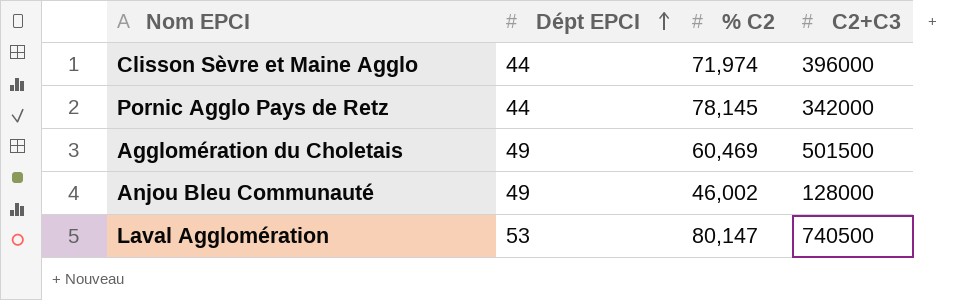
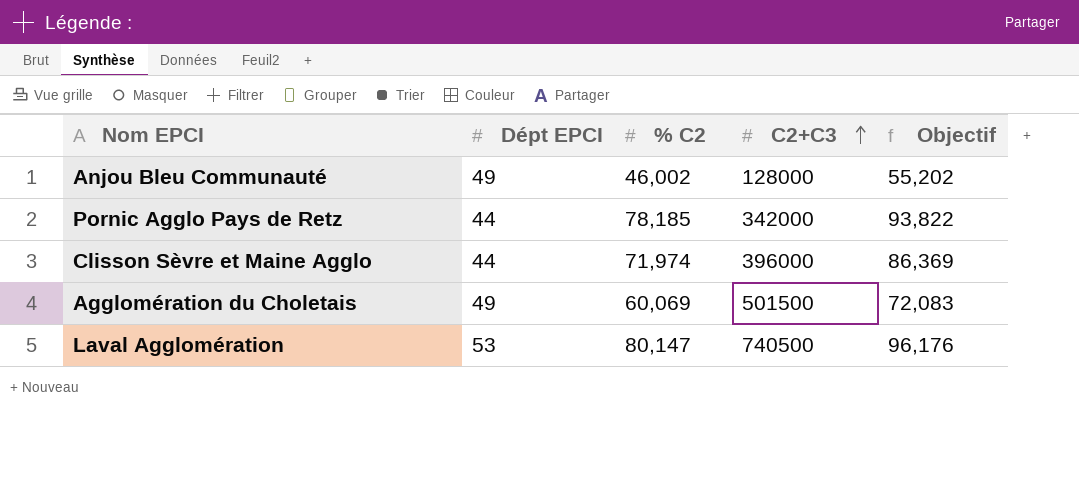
row order: Dépt EPCI ascending -> C2+C3 ascending
column Objectif | formula: none -> [% C2] * 1,2
Pornic Agglo Pays de Retz | % C2: 78,145 -> 78,185
Agglomération du Choletais | % C2: 60,469 -> 60,069

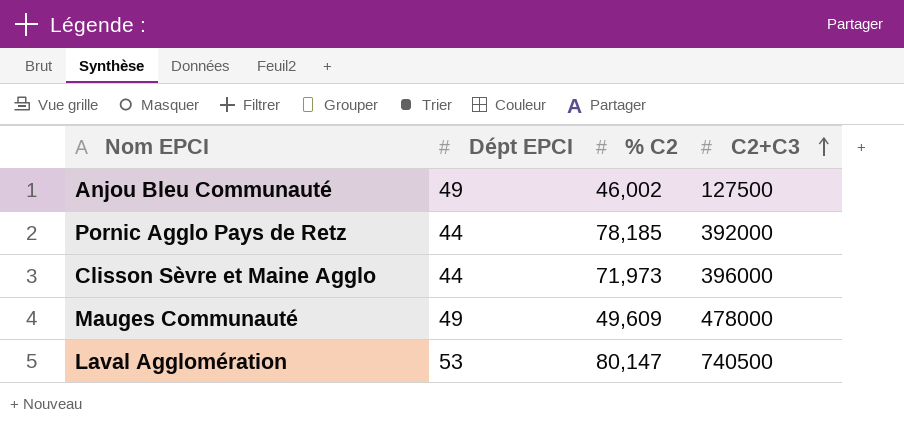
column Objectif | formula: [% C2] * 1,2 -> none
row Agglomération du Choletais: 49 | 60,069 | 501500 | 72,083 -> none
Anjou Bleu Communauté | C2+C3: 128000 -> 127500
Pornic Agglo Pays de Retz | C2+C3: 342000 -> 392000
Clisson Sèvre et Maine Agglo | % C2: 71,974 -> 71,973
row Mauges Communauté: none -> 49 | 49,609 | 478000

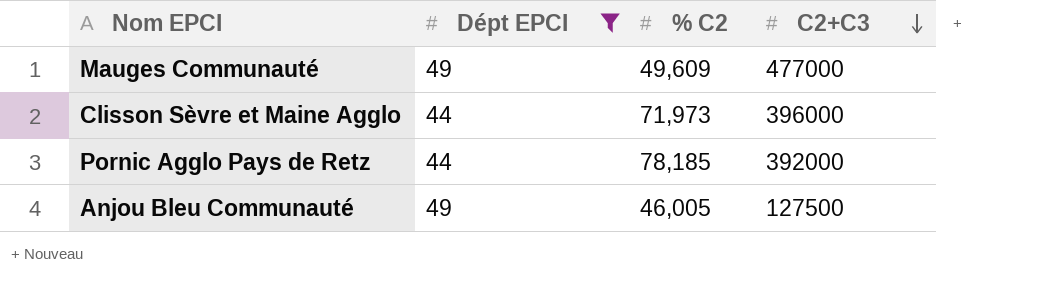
filter: none -> Dépt EPCI != 53
row order: C2+C3 ascending -> C2+C3 descending
Mauges Communauté | C2+C3: 478000 -> 477000
Anjou Bleu Communauté | % C2: 46,002 -> 46,005

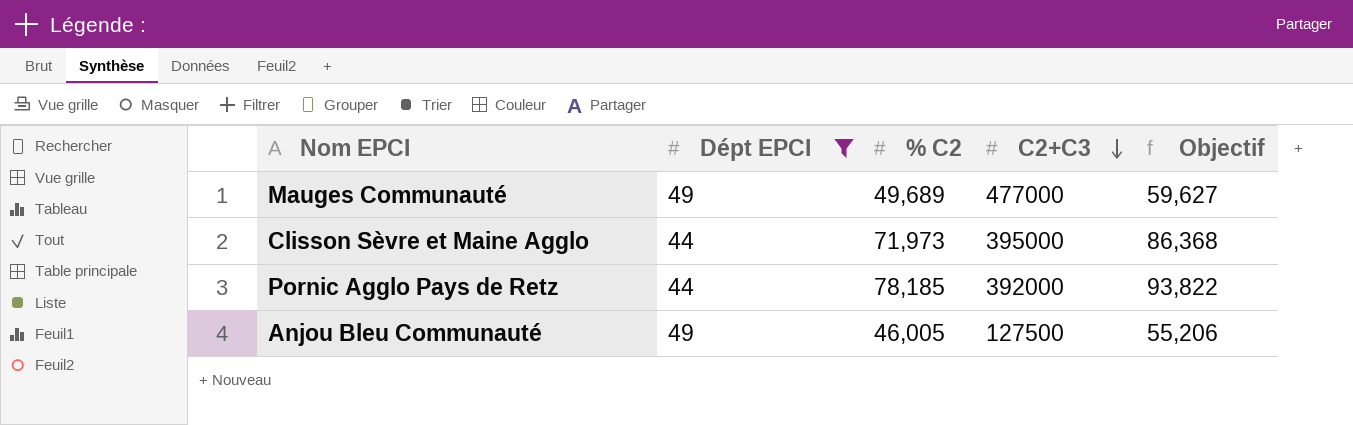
column Objectif | formula: none -> [% C2] * 1,2
Mauges Communauté | % C2: 49,609 -> 49,689
Clisson Sèvre et Maine Agglo | C2+C3: 396000 -> 395000

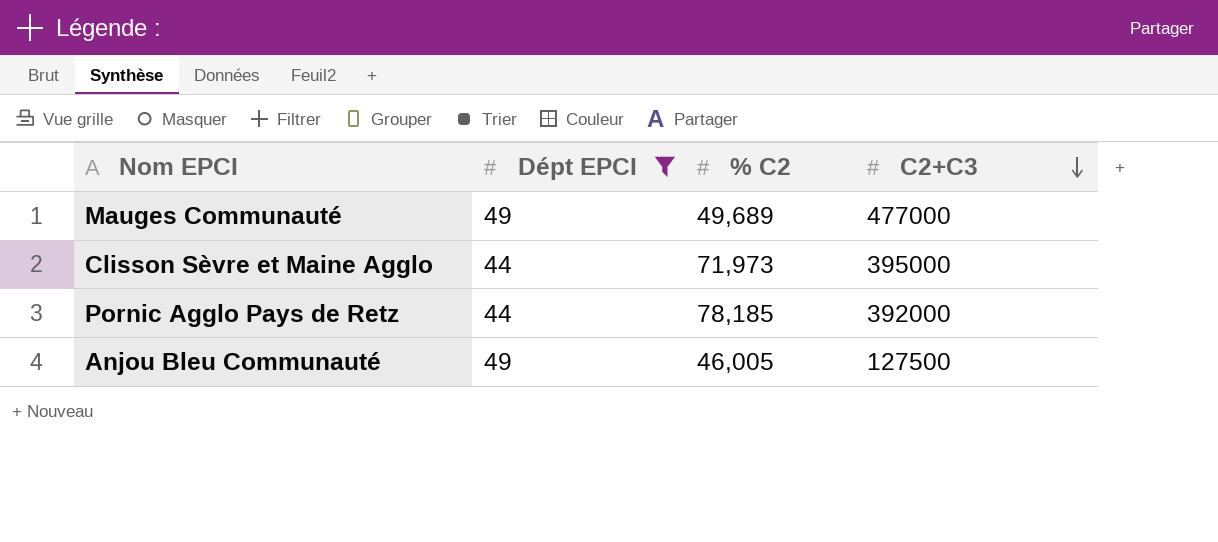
column Objectif | formula: [% C2] * 1,2 -> none

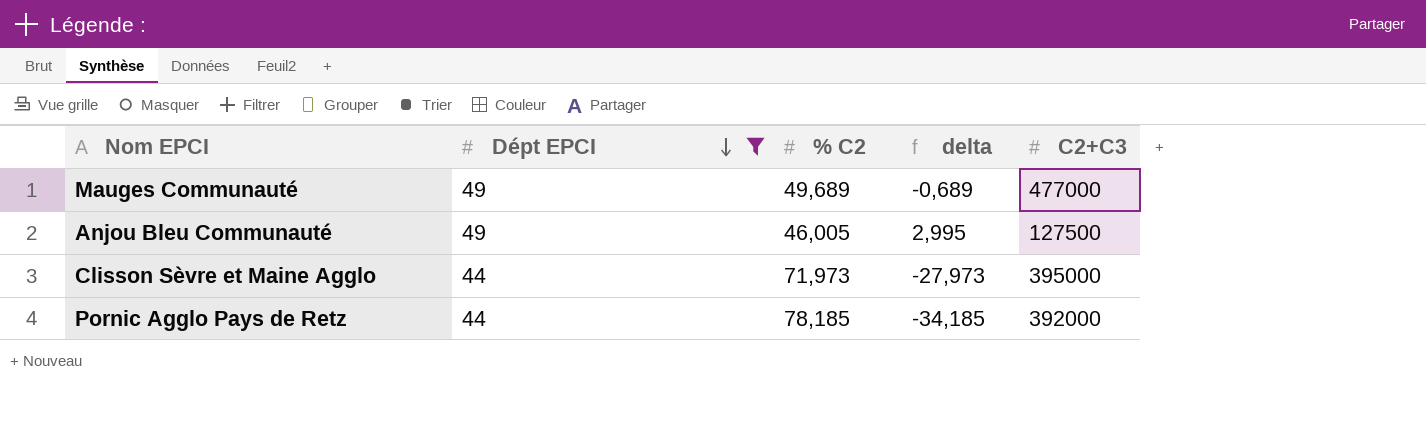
row order: C2+C3 descending -> Dépt EPCI descending
column delta | formula: none -> [Dépt EPCI] - [% C2]

